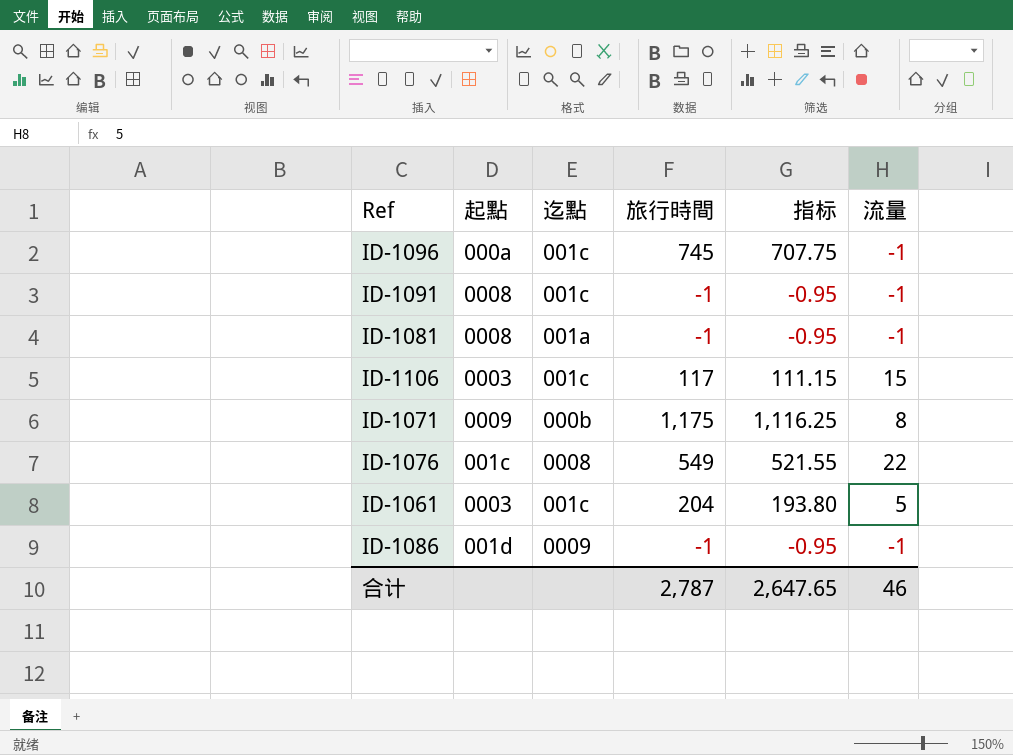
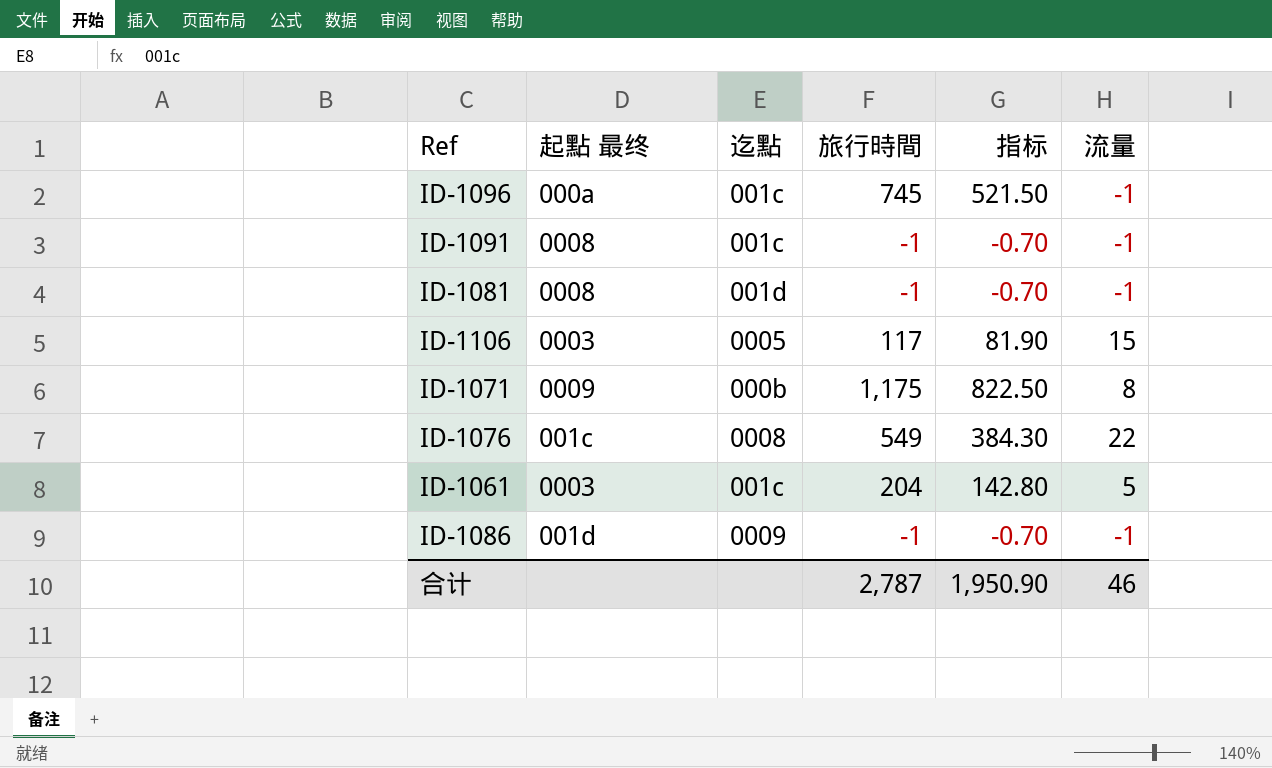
column name: 起點 -> 起點 最终
column 指标 | formula: [旅行時間] * 0.95 -> [旅行時間] * 0.7
ID-1081 | 迄點: 001a -> 001d
ID-1106 | 迄點: 001c -> 0005
合计 | 指标: 2,647.65 -> 1,950.90

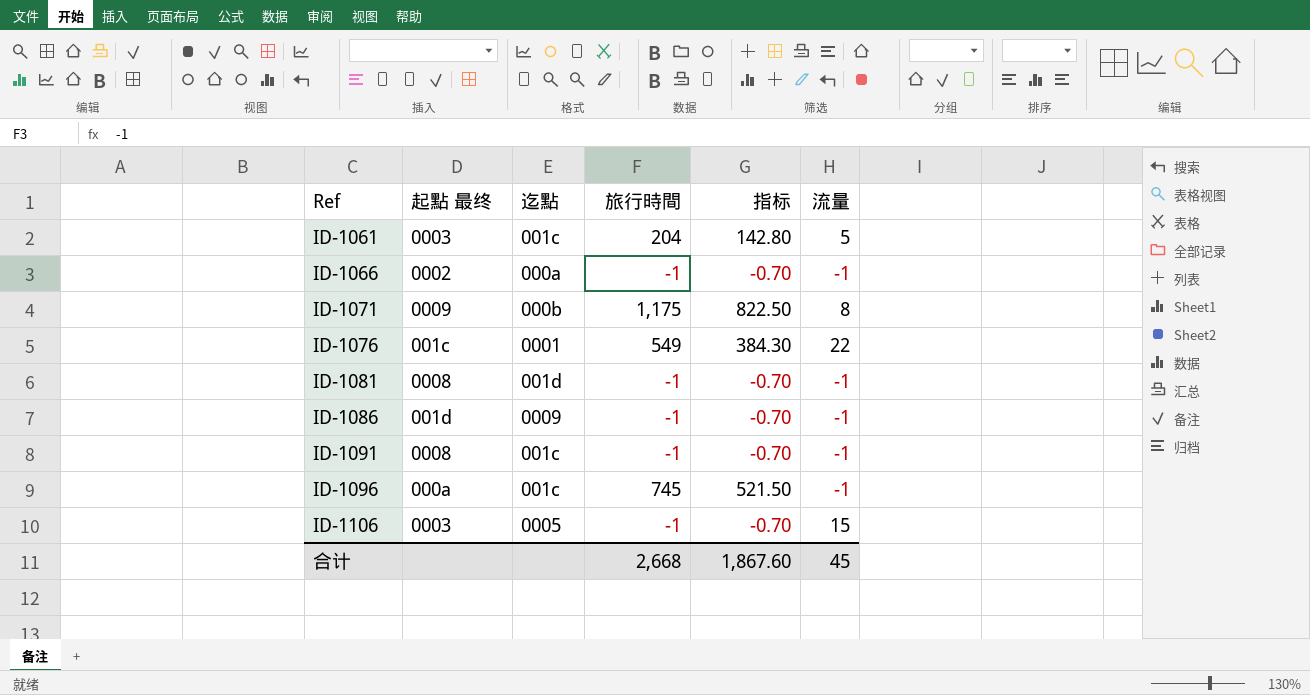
row order: none -> Ref ascending
row ID-1066: none -> 0002 | 000a | -1 | -0.70 | -1
ID-1076 | 迄點: 0008 -> 0001
ID-1106 | 旅行時間: 117 -> -1
ID-1106 | 指标: 81.90 -> -0.70
合计 | 旅行時間: 2,787 -> 2,668
合计 | 指标: 1,950.90 -> 1,867.60
合计 | 流量: 46 -> 45

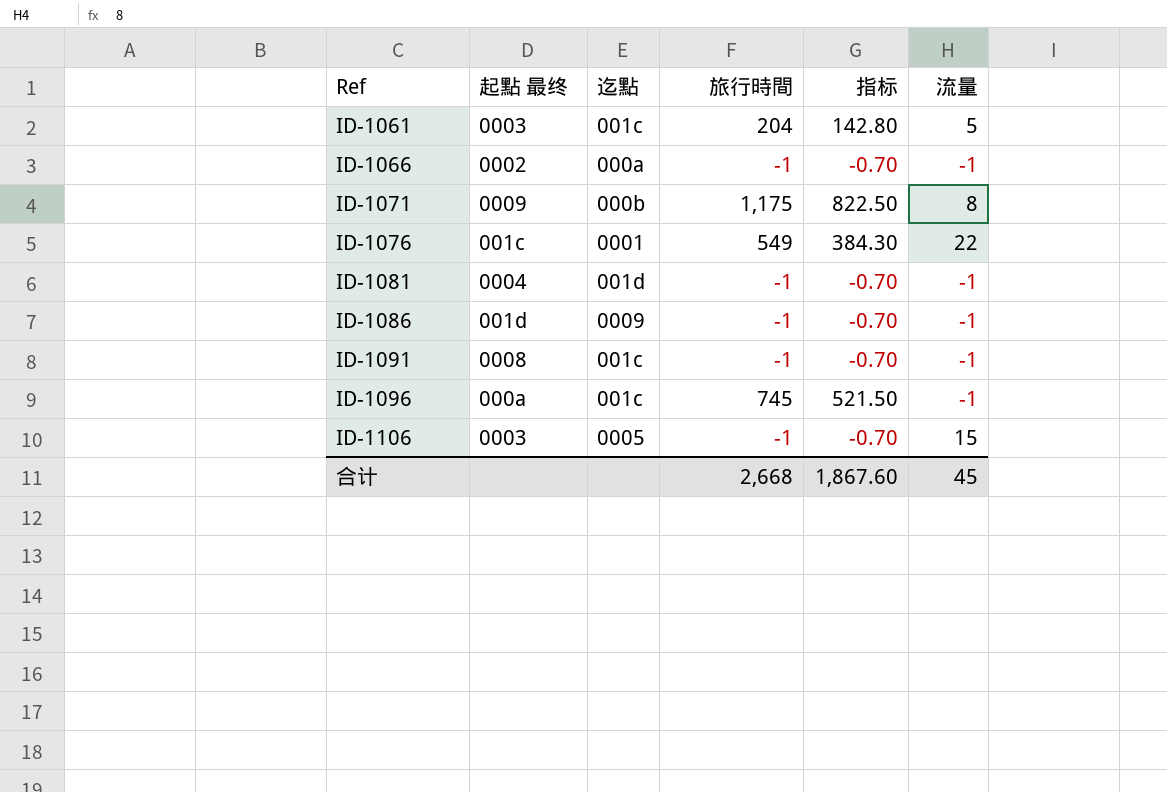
ID-1081 | 起點 最终: 0008 -> 0004

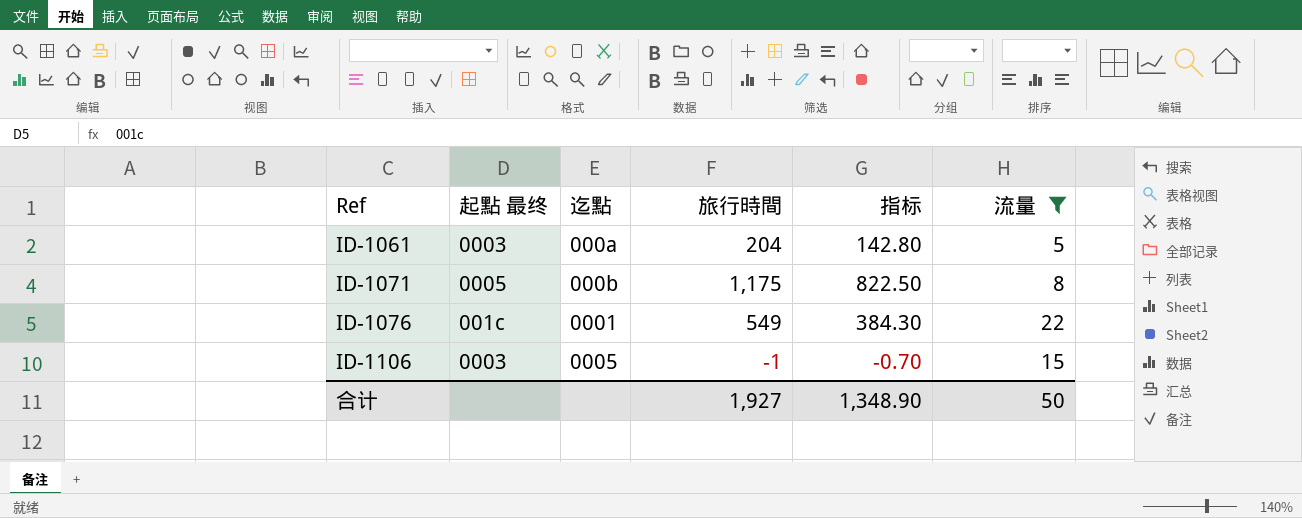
filter: none -> 流量 != -1
ID-1061 | 迄點: 001c -> 000a
ID-1071 | 起點 最终: 0009 -> 0005
合计 | 旅行時間: 2,668 -> 1,927
合计 | 指标: 1,867.60 -> 1,348.90
合计 | 流量: 45 -> 50

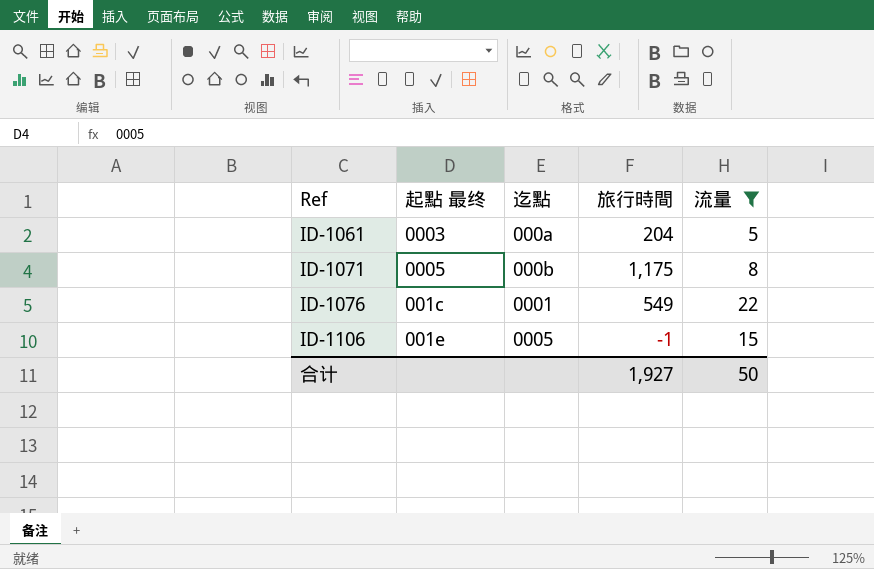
column 指标 | formula: [旅行時間] * 0.7 -> none
ID-1106 | 起點 最终: 0003 -> 001e

